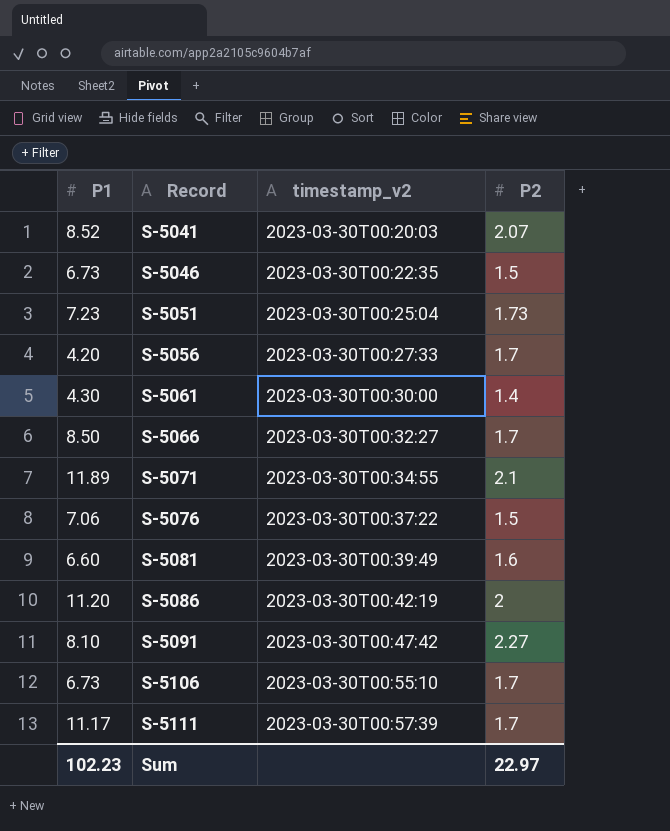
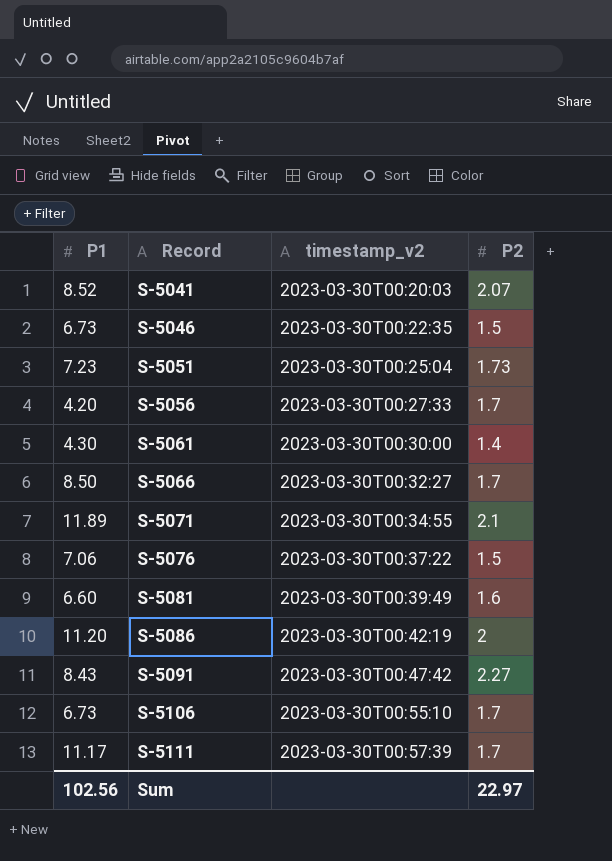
S-5091 | P1: 8.10 -> 8.43
Sum | P1: 102.23 -> 102.56

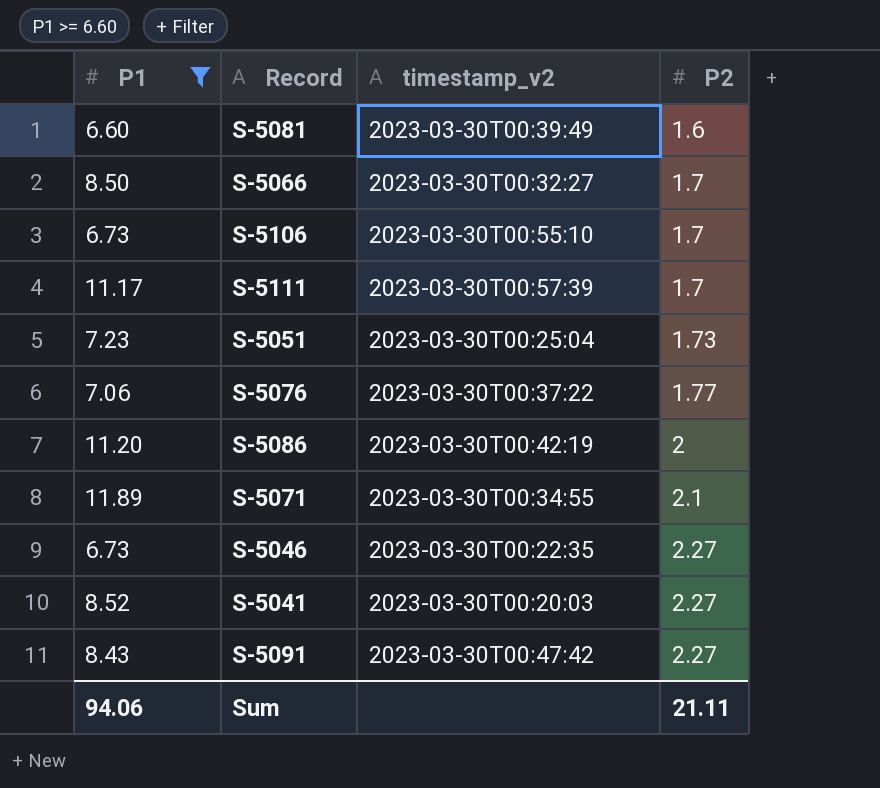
filter: none -> P1 >= 6.60
row order: Record ascending -> P2 ascending
S-5076 | P2: 1.5 -> 1.77
S-5046 | P2: 1.5 -> 2.27
S-5041 | P2: 2.07 -> 2.27
Sum | P1: 102.56 -> 94.06
Sum | P2: 22.97 -> 21.11

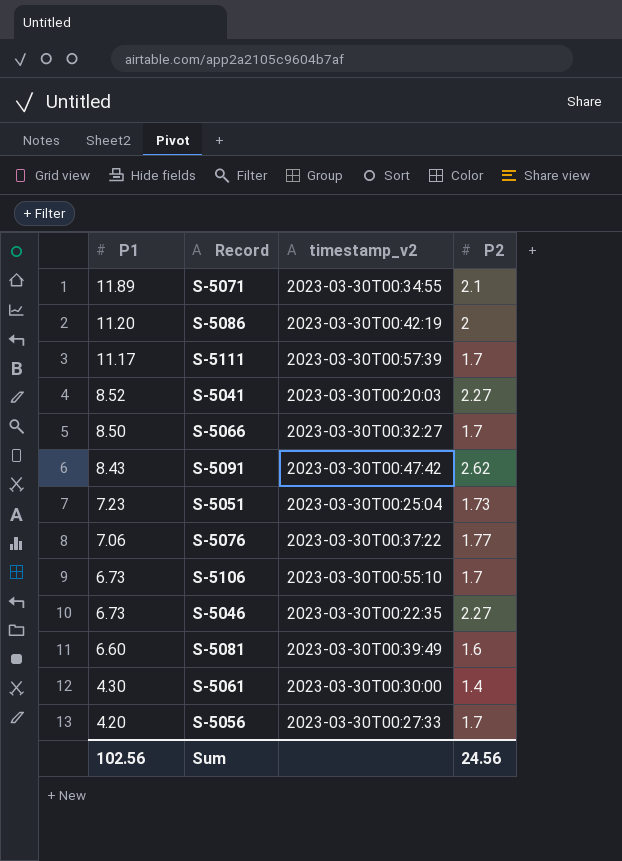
filter: P1 >= 6.60 -> none
row order: P2 ascending -> P1 descending
S-5091 | P2: 2.27 -> 2.62
Sum | P1: 94.06 -> 102.56
Sum | P2: 21.11 -> 24.56

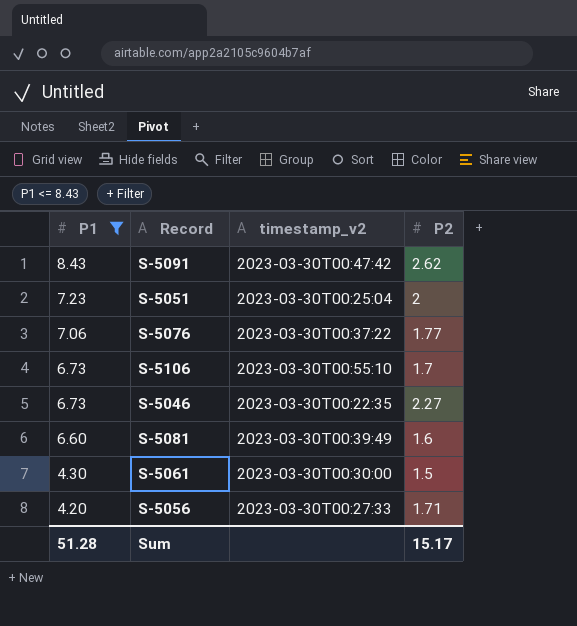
filter: none -> P1 <= 8.43
S-5051 | P2: 1.73 -> 2
S-5061 | P2: 1.4 -> 1.5
S-5056 | P2: 1.7 -> 1.71
Sum | P1: 102.56 -> 51.28
Sum | P2: 24.56 -> 15.17

